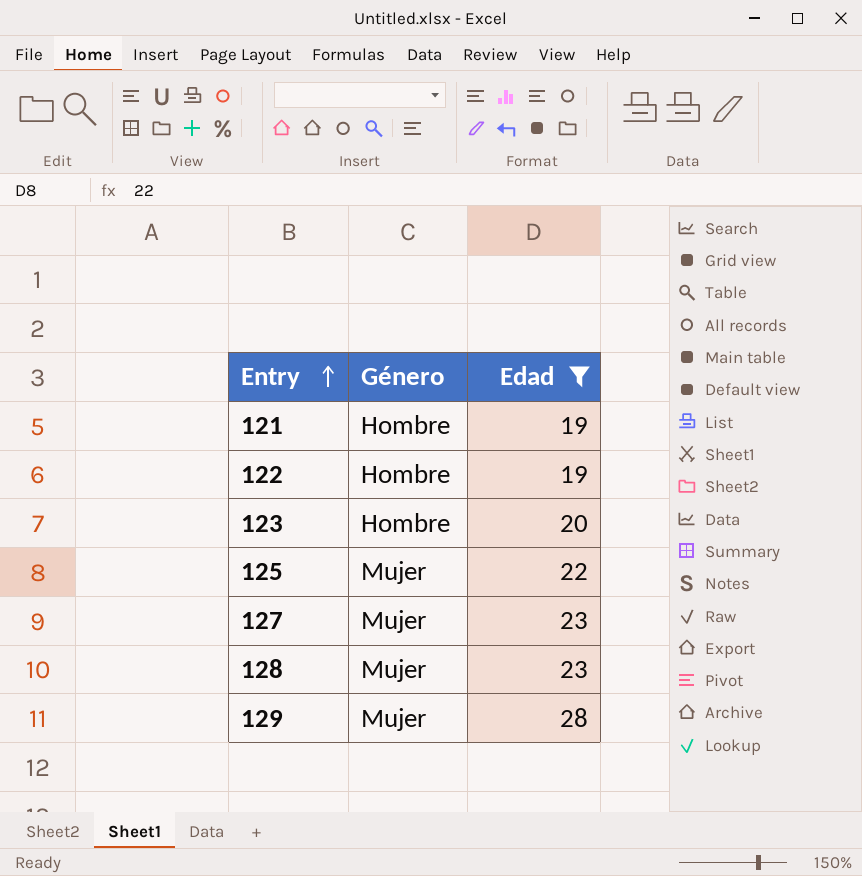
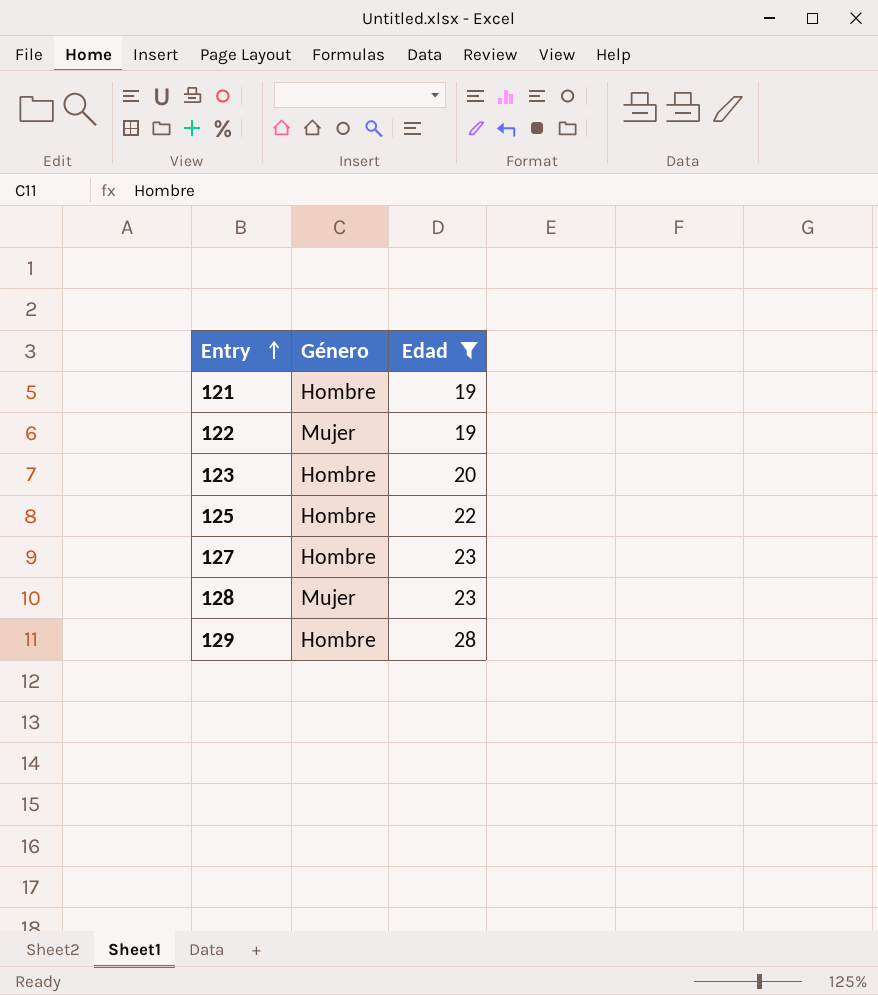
122 | Género: Hombre -> Mujer
125 | Género: Mujer -> Hombre
127 | Género: Mujer -> Hombre
129 | Género: Mujer -> Hombre

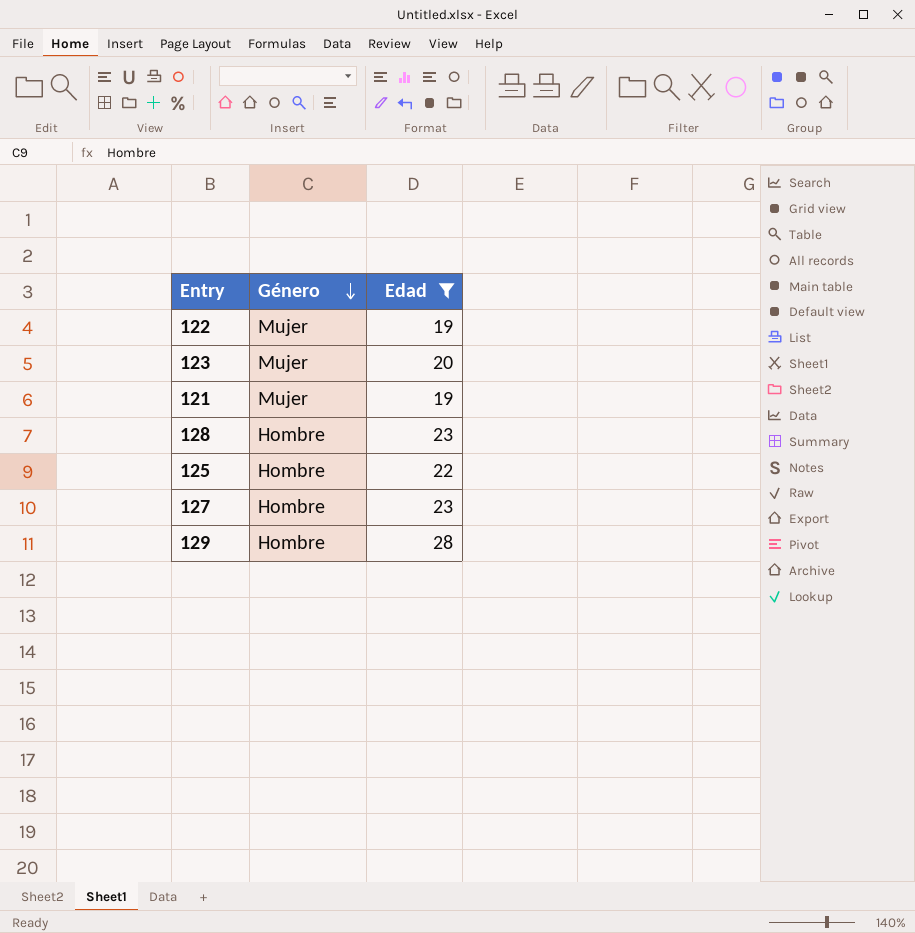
row order: Entry ascending -> Género descending
123 | Género: Hombre -> Mujer
121 | Género: Hombre -> Mujer
128 | Género: Mujer -> Hombre

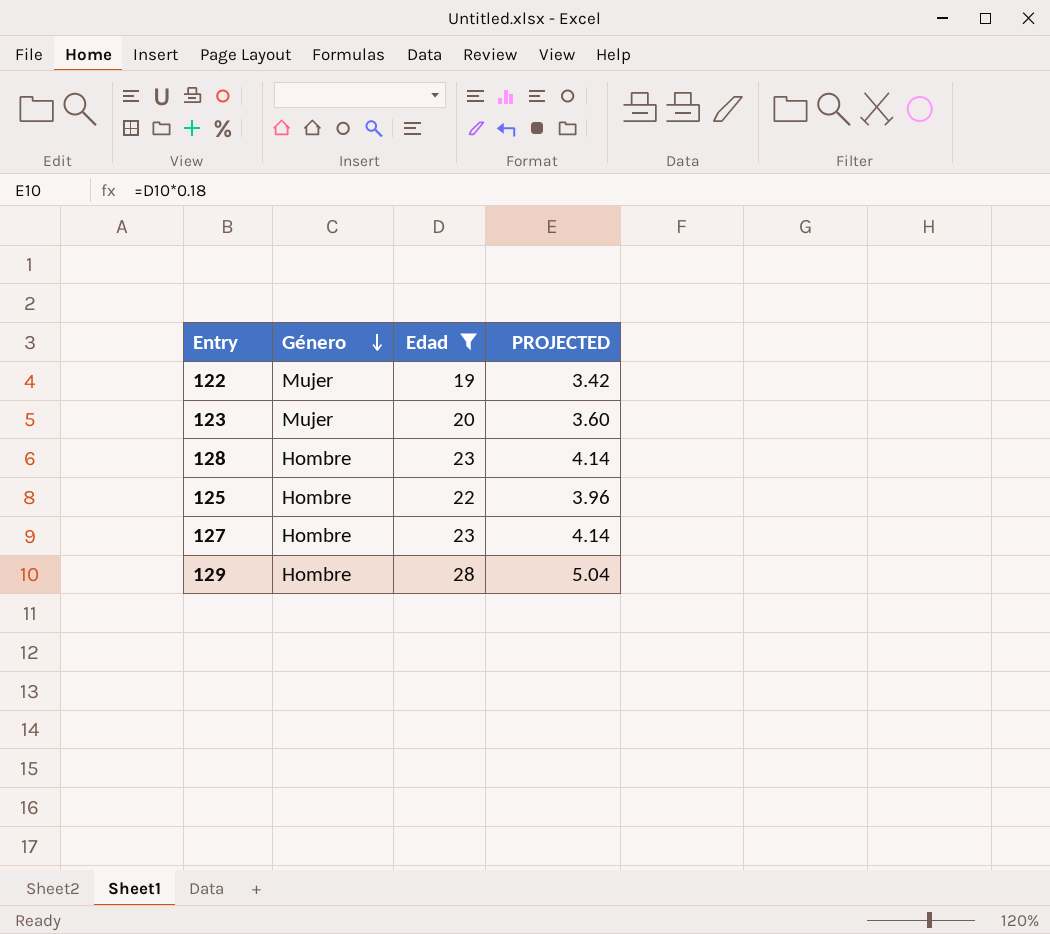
column PROJECTED | formula: none -> [Edad] * 0.18
row 121: Mujer | 19 -> none

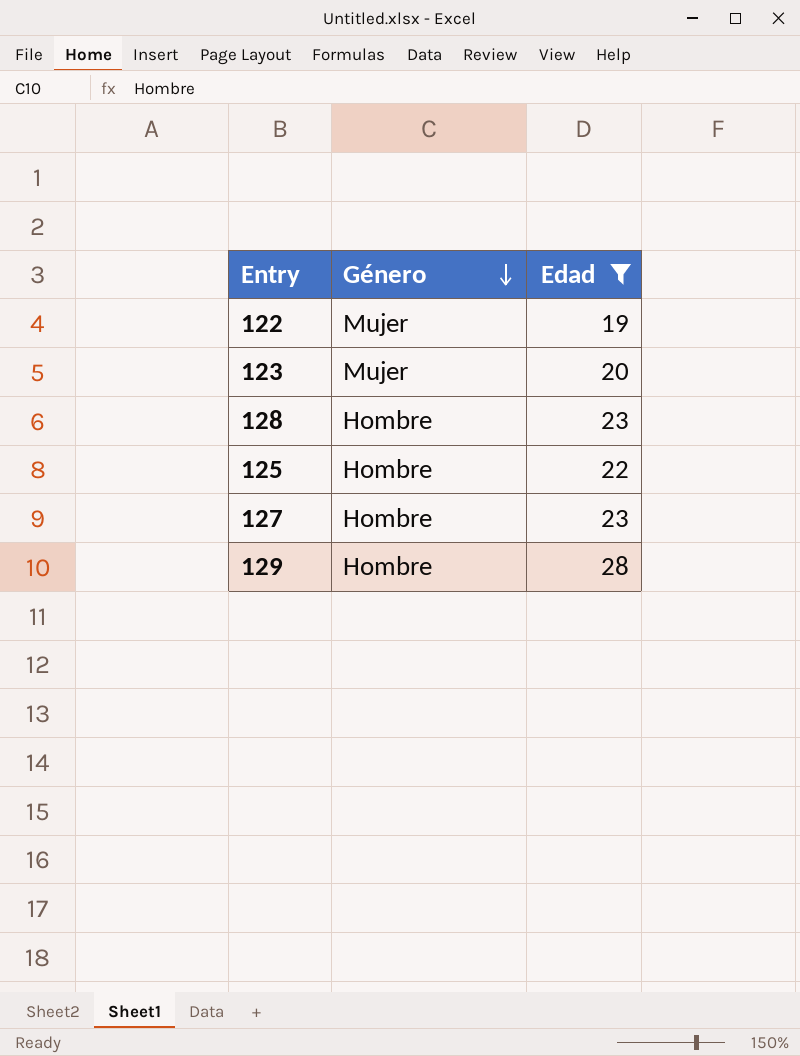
column PROJECTED | formula: [Edad] * 0.18 -> none

